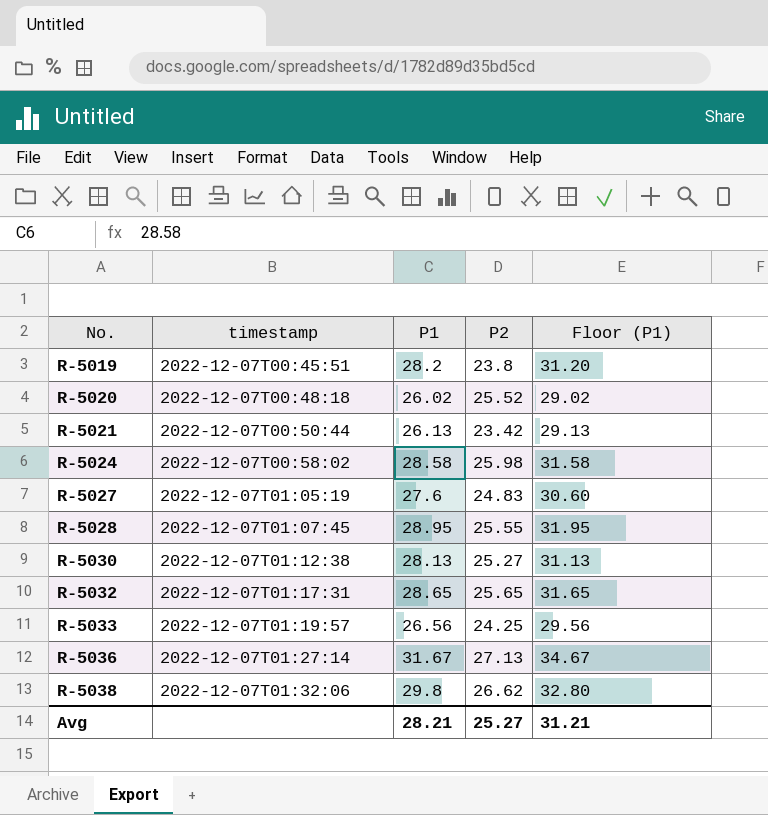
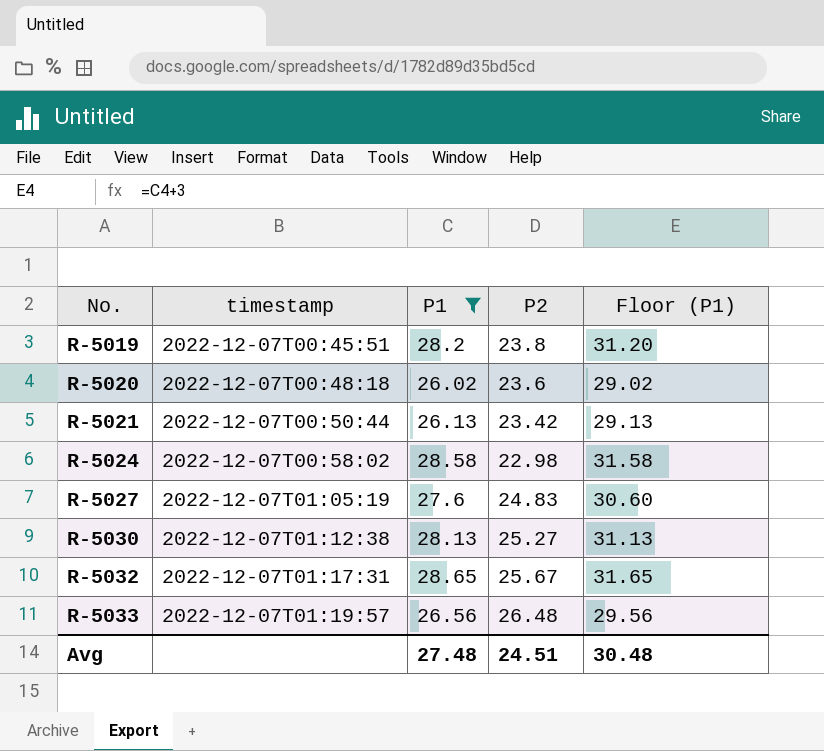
filter: none -> P1 <= 28.65
R-5020 | P2: 25.52 -> 23.6
R-5024 | P2: 25.98 -> 22.98
R-5032 | P2: 25.65 -> 25.67
R-5033 | P2: 24.25 -> 26.48
Avg | P1: 28.21 -> 27.48
Avg | P2: 25.27 -> 24.51
Avg | Floor (P1): 31.21 -> 30.48

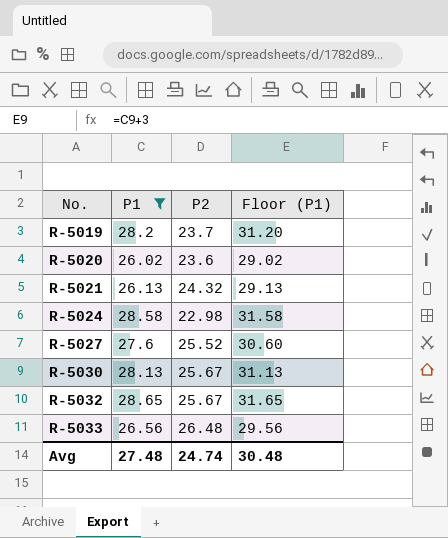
column timestamp | position: 2 -> none
R-5019 | P2: 23.8 -> 23.7
R-5021 | P2: 23.42 -> 24.32
R-5027 | P2: 24.83 -> 25.52
R-5030 | P2: 25.27 -> 25.67
Avg | P2: 24.51 -> 24.74

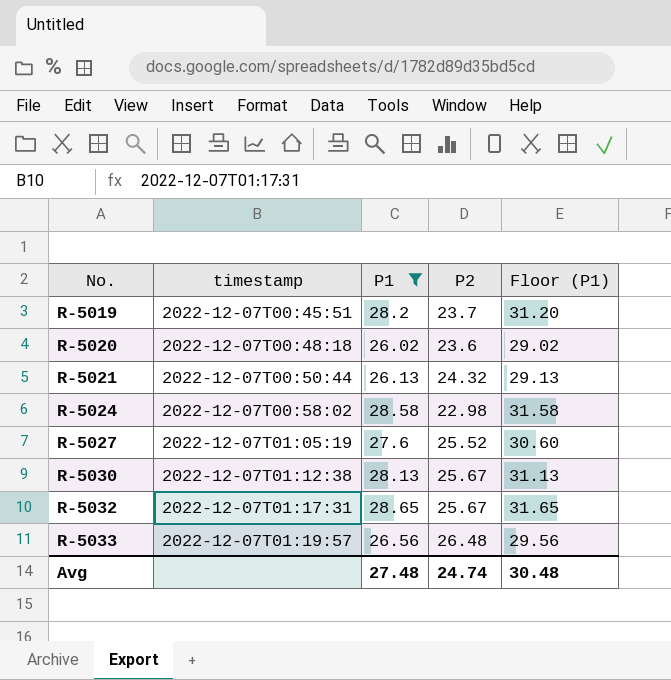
column timestamp | position: none -> 2

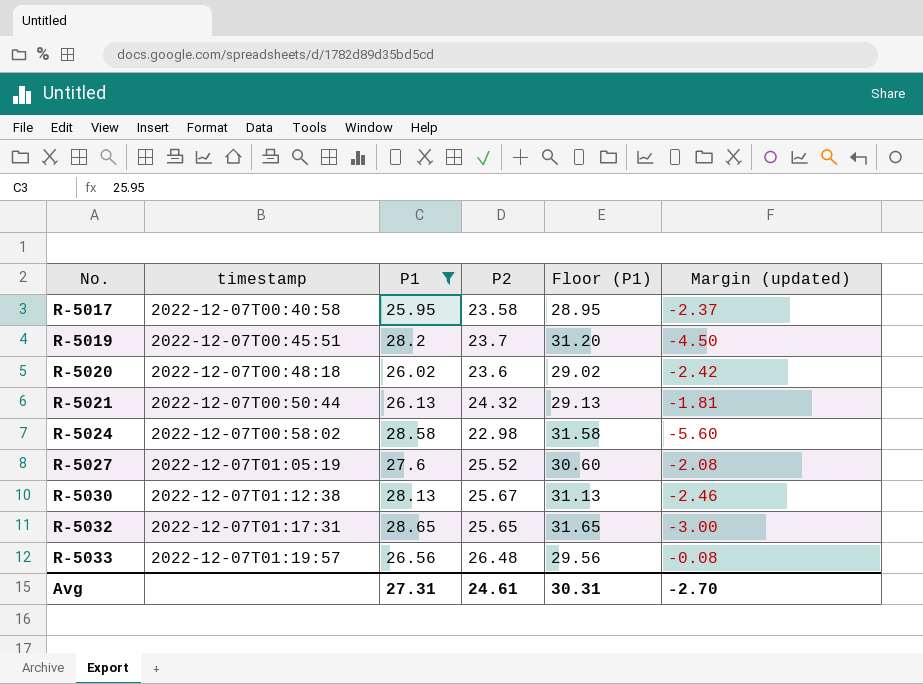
column Margin (updated) | formula: none -> [P2] - [P1]
row R-5017: none -> 2022-12-07T00:40:58 | 25.95 | 23.58 | 28.95 | -2.37
R-5032 | P2: 25.67 -> 25.65
Avg | P1: 27.48 -> 27.31
Avg | P2: 24.74 -> 24.61
Avg | Floor (P1): 30.48 -> 30.31

